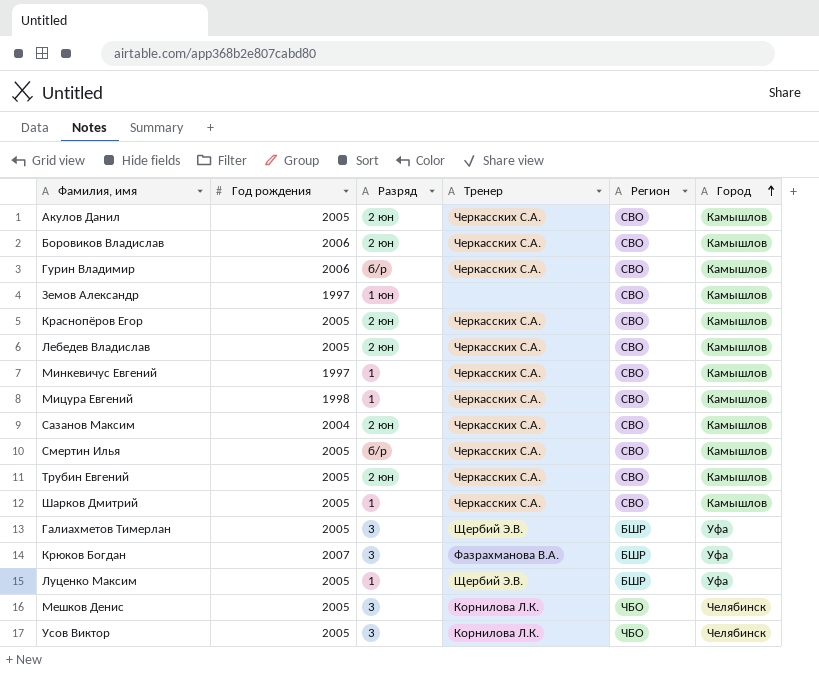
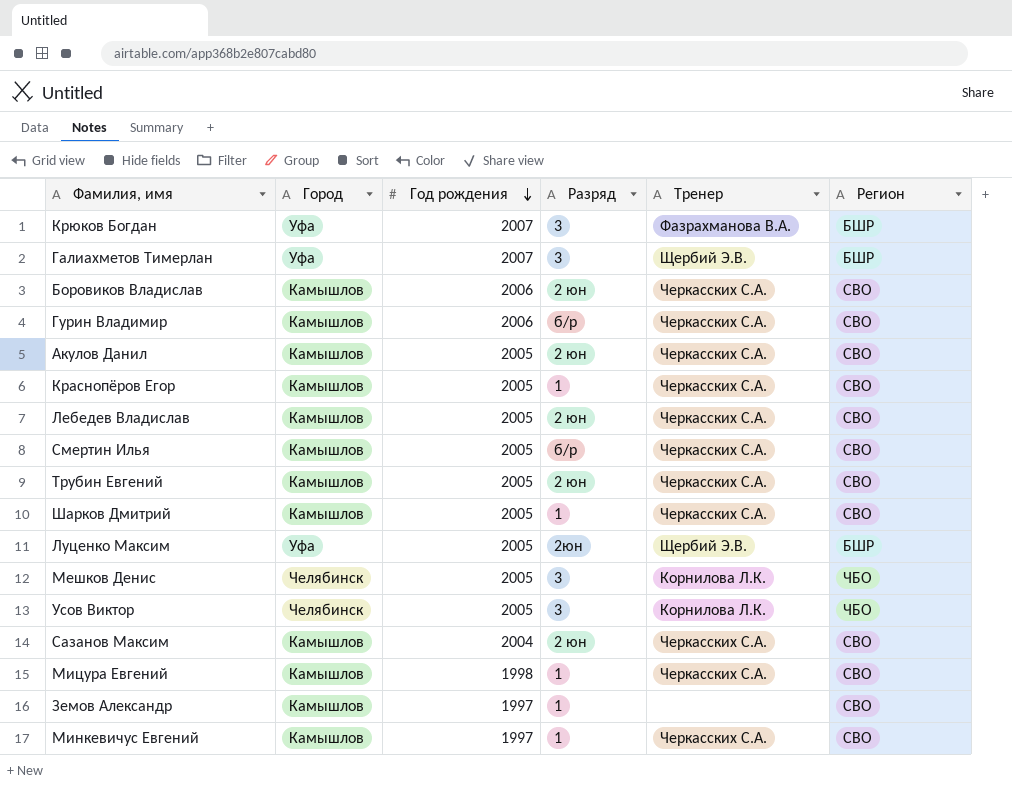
row order: Город ascending -> Год рождения descending
column Город | position: 6 -> 2
Галиахметов Тимерлан | Год рождения: 2005 -> 2007
Краснопёров Егор | Разряд: 2 юн -> 1
Луценко Максим | Разряд: 1 -> 2юн
Земов Александр | Разряд: 1 юн -> 1

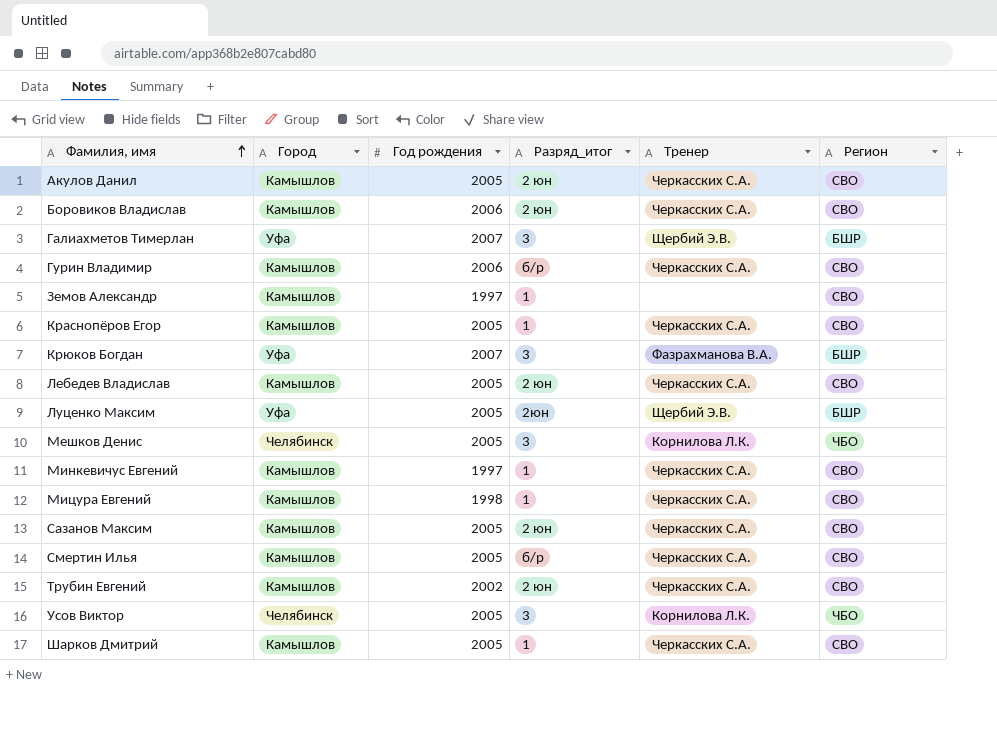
row order: Год рождения descending -> Фамилия, имя ascending
column name: Разряд -> Разряд_итог
Сазанов Максим | Год рождения: 2004 -> 2005
Трубин Евгений | Год рождения: 2005 -> 2002

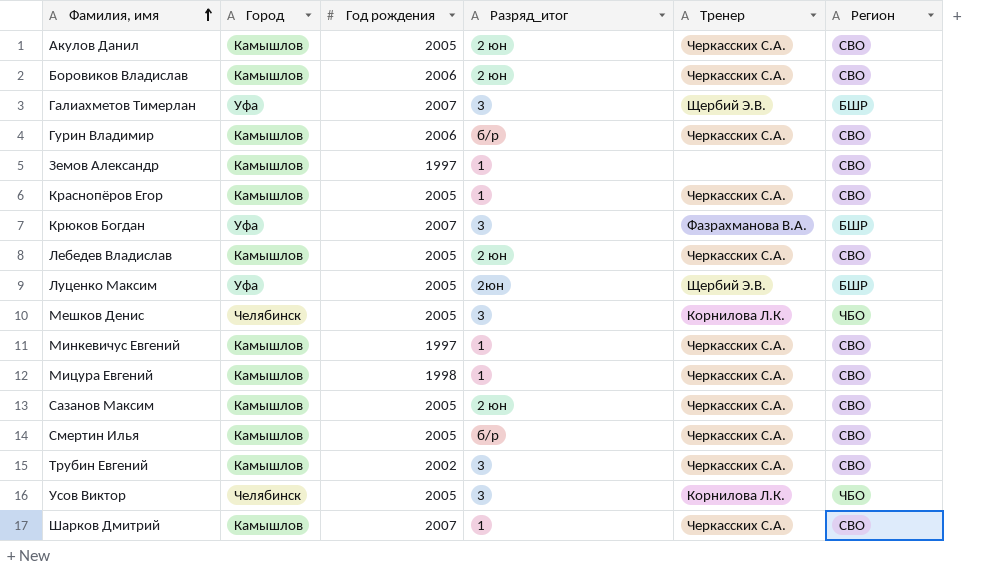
Трубин Евгений | Разряд_итог: 2 юн -> 3
Шарков Дмитрий | Год рождения: 2005 -> 2007

